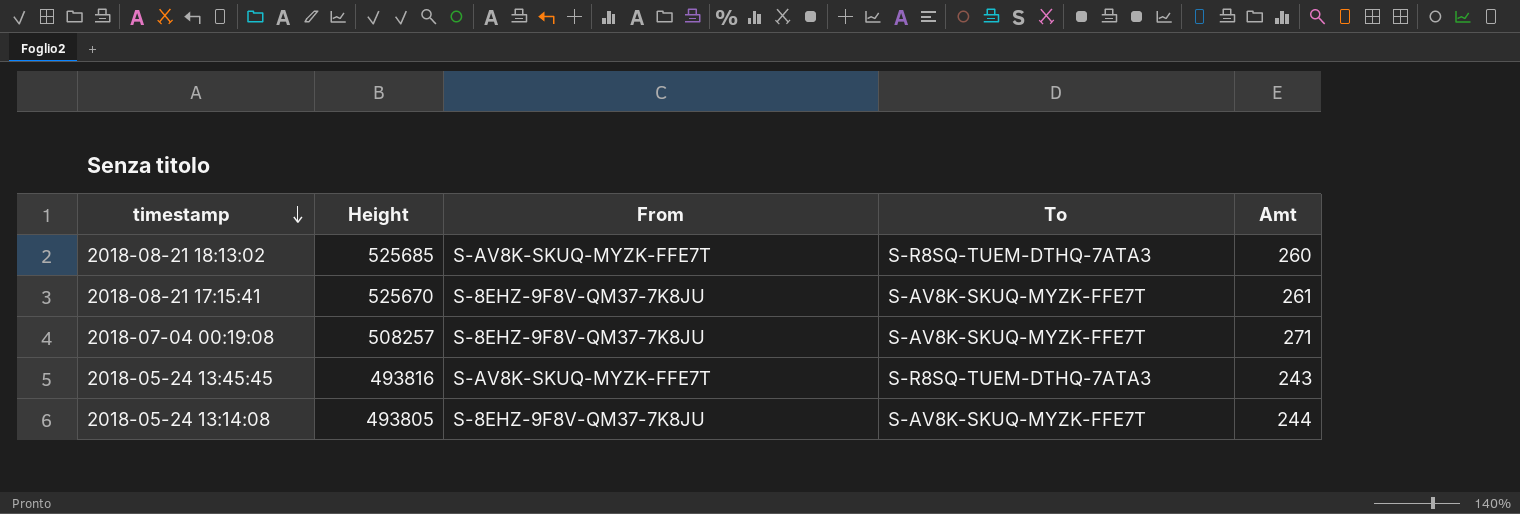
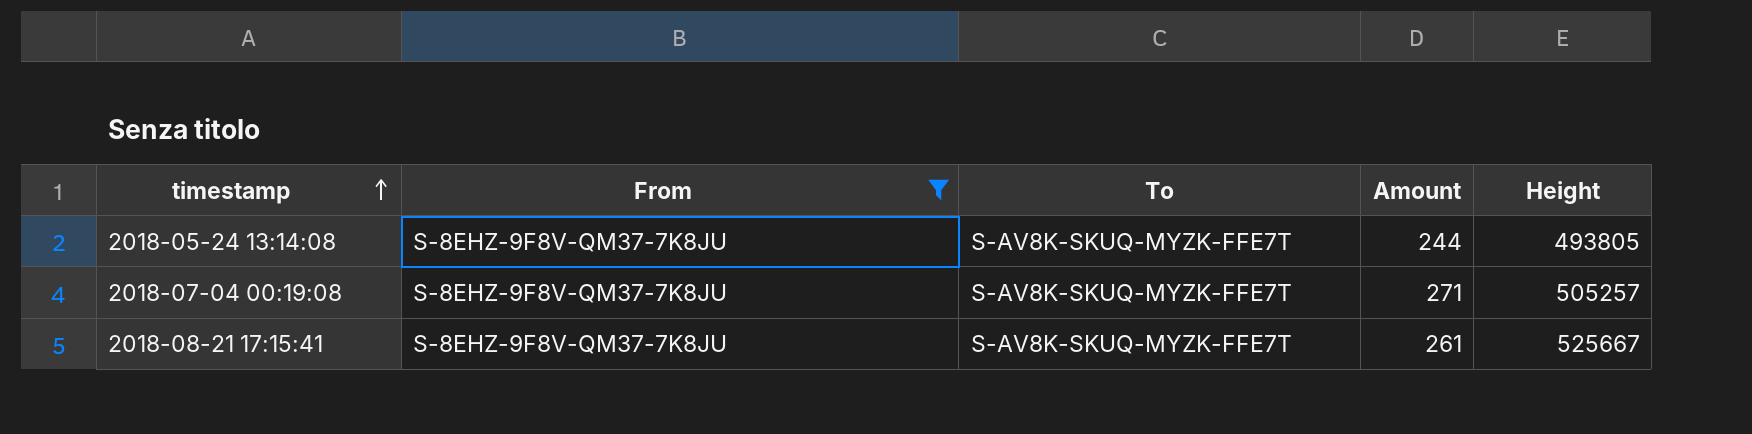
filter: none -> From = S-8EHZ-9F8V-QM37-7K8JU
row order: timestamp descending -> timestamp ascending
column name: Amt -> Amount
column Height | position: 2 -> 5
2018-07-04 00:19:08 | Height: 508257 -> 505257
2018-08-21 17:15:41 | Height: 525670 -> 525667

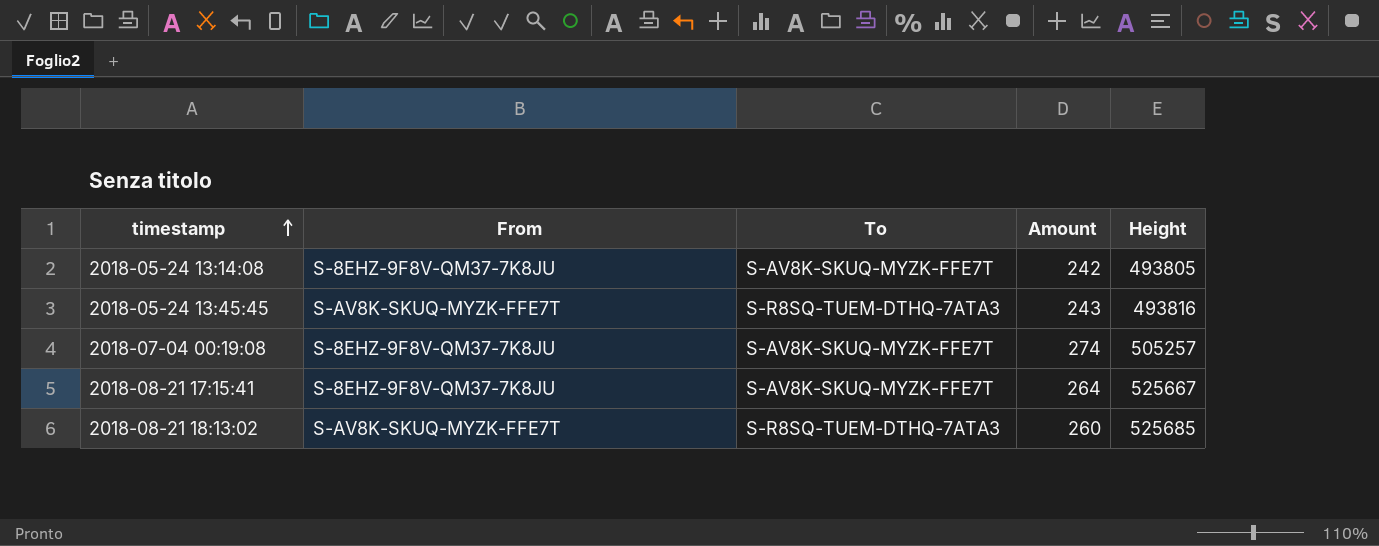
filter: From = S-8EHZ-9F8V-QM37-7K8JU -> none
2018-05-24 13:14:08 | Amount: 244 -> 242
2018-07-04 00:19:08 | Amount: 271 -> 274
2018-08-21 17:15:41 | Amount: 261 -> 264

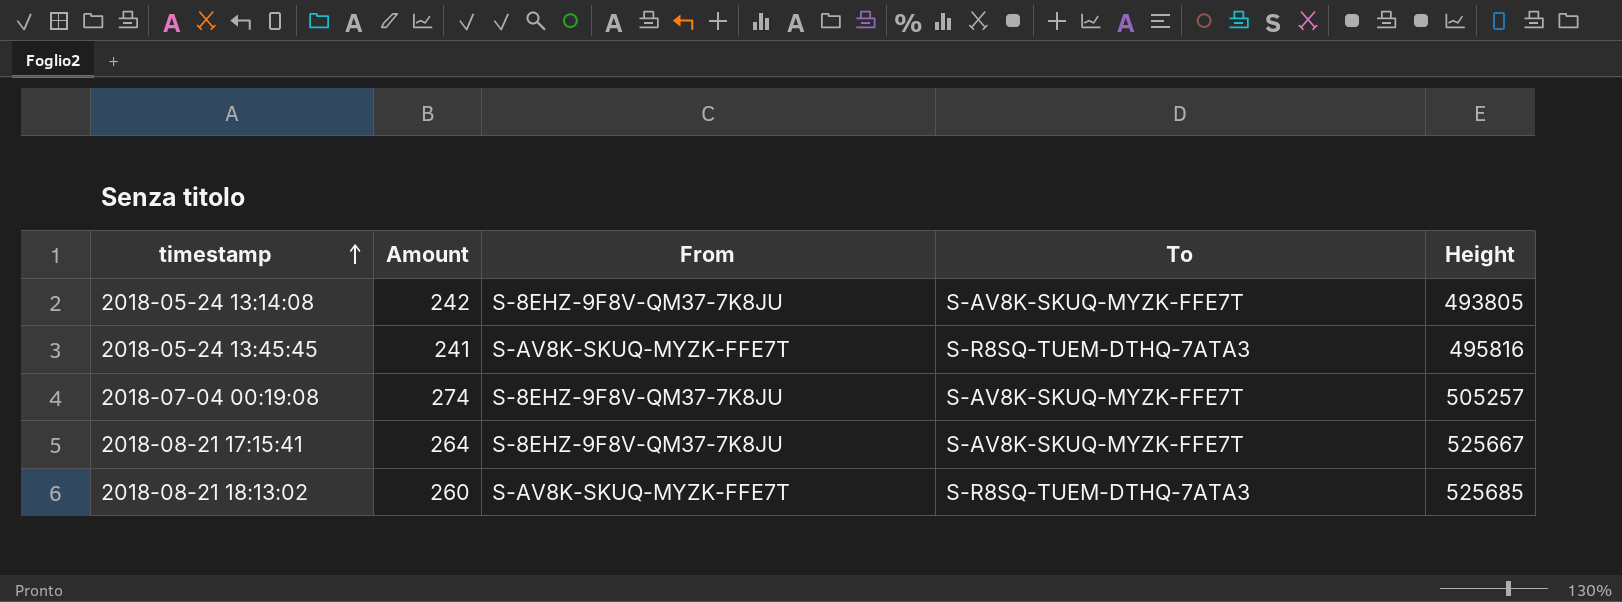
column Amount | position: 4 -> 2
2018-05-24 13:45:45 | Amount: 243 -> 241
2018-05-24 13:45:45 | Height: 493816 -> 495816

